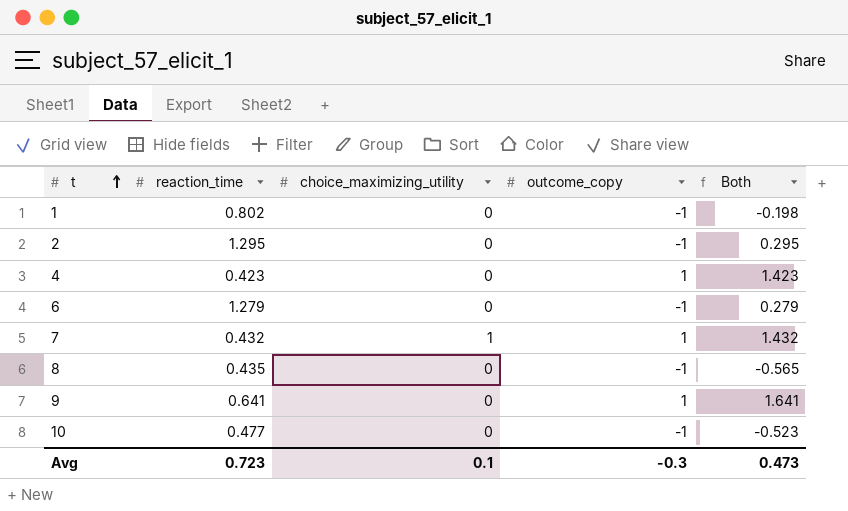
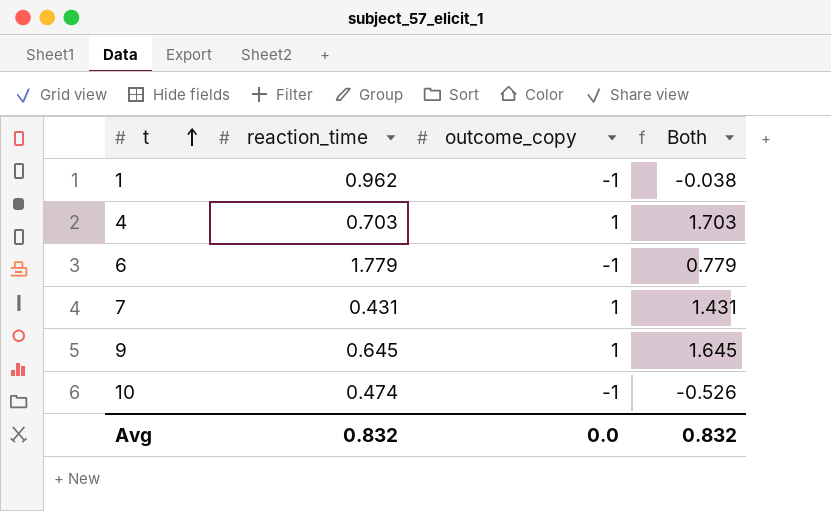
column choice_maximizing_utility | position: 3 -> none
row 2: 1.295 | 0 | -1 | 0.295 -> none
row 8: 0.435 | 0 | -1 | -0.565 -> none
1 | reaction_time: 0.802 -> 0.962
1 | Both: -0.198 -> -0.038
4 | reaction_time: 0.423 -> 0.703
4 | Both: 1.423 -> 1.703
6 | reaction_time: 1.279 -> 1.779
6 | Both: 0.279 -> 0.779
7 | reaction_time: 0.432 -> 0.431
7 | Both: 1.432 -> 1.431
9 | reaction_time: 0.641 -> 0.645
9 | Both: 1.641 -> 1.645
10 | reaction_time: 0.477 -> 0.474
10 | Both: -0.523 -> -0.526
Avg | reaction_time: 0.723 -> 0.832
Avg | outcome_copy: -0.3 -> 0.0
Avg | Both: 0.473 -> 0.832

